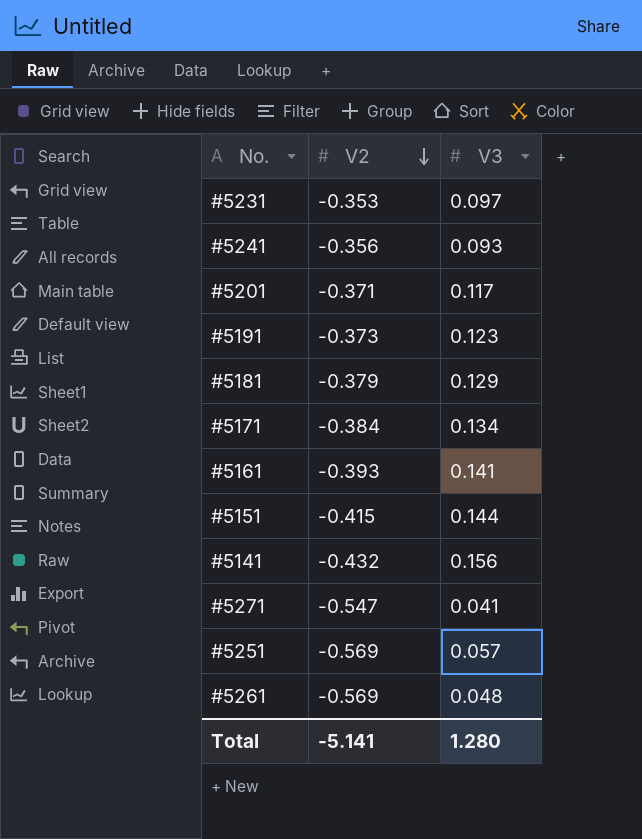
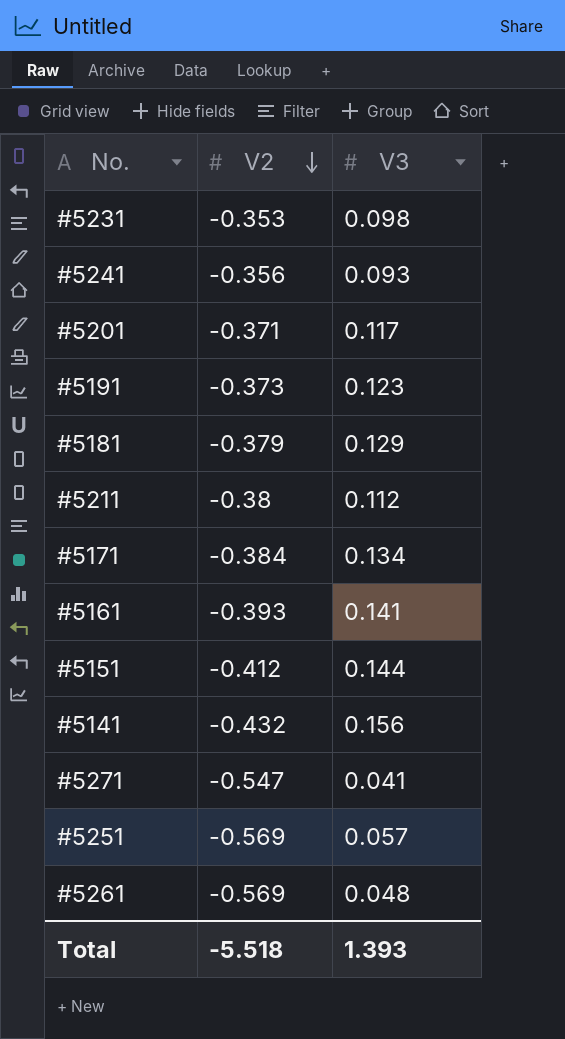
#5231 | V3: 0.097 -> 0.098
row #5211: none -> -0.38 | 0.112
#5151 | V2: -0.415 -> -0.412
Total | V2: -5.141 -> -5.518
Total | V3: 1.280 -> 1.393

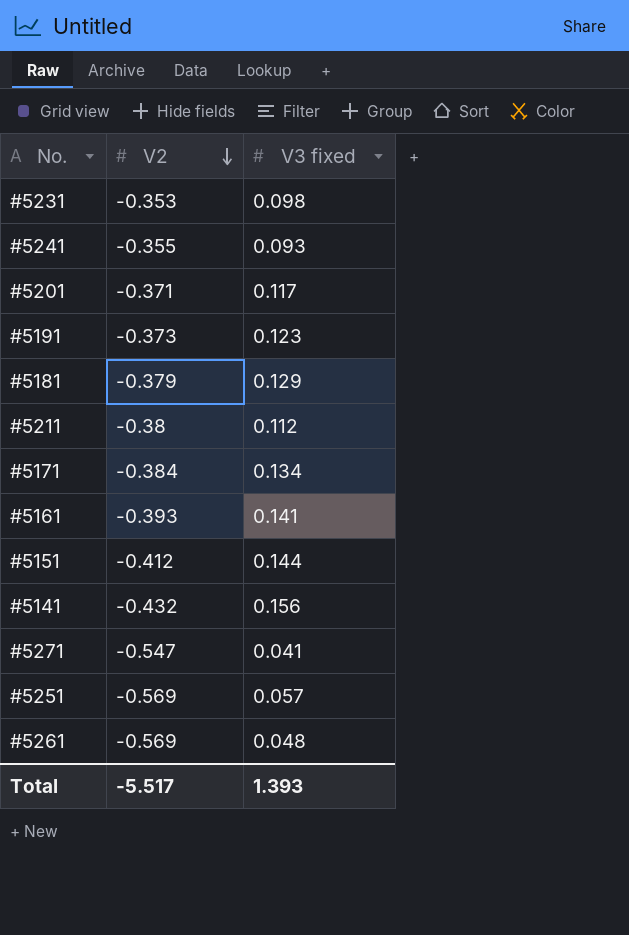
column name: V3 -> V3 fixed
#5241 | V2: -0.356 -> -0.355
Total | V2: -5.518 -> -5.517

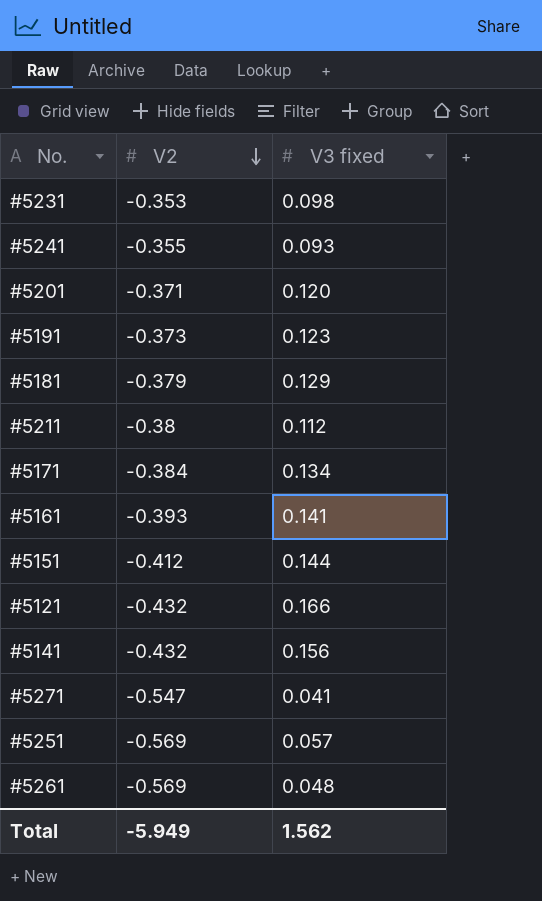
#5201 | V3 fixed: 0.117 -> 0.120
row #5121: none -> -0.432 | 0.166
Total | V2: -5.517 -> -5.949
Total | V3 fixed: 1.393 -> 1.562

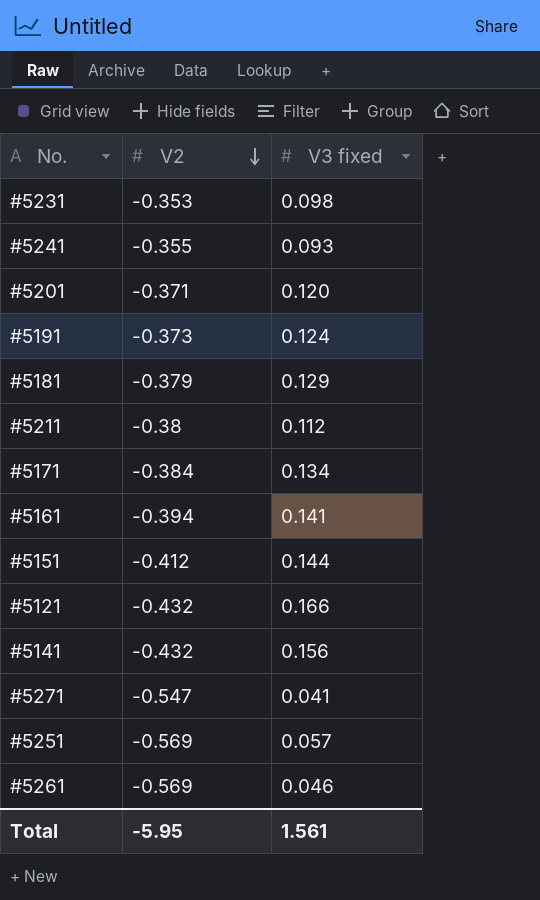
#5191 | V3 fixed: 0.123 -> 0.124
#5161 | V2: -0.393 -> -0.394
#5261 | V3 fixed: 0.048 -> 0.046
Total | V2: -5.949 -> -5.95
Total | V3 fixed: 1.562 -> 1.561

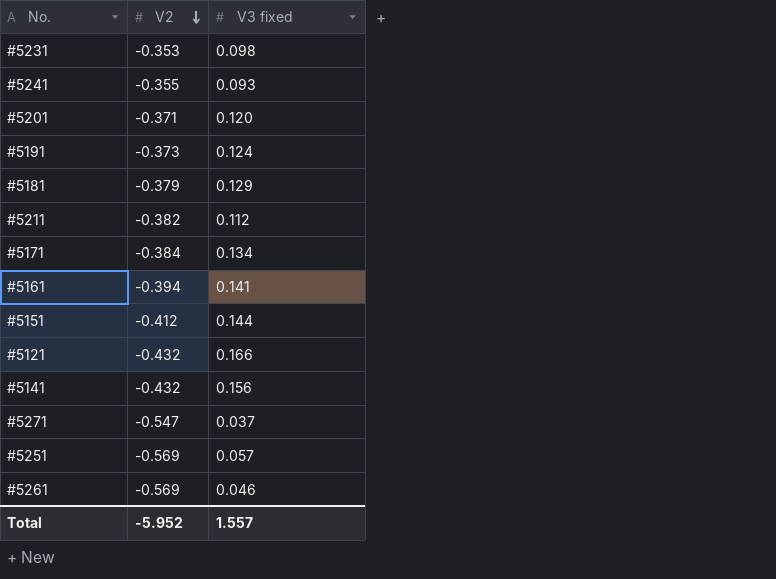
#5211 | V2: -0.38 -> -0.382
#5271 | V3 fixed: 0.041 -> 0.037
Total | V2: -5.95 -> -5.952
Total | V3 fixed: 1.561 -> 1.557

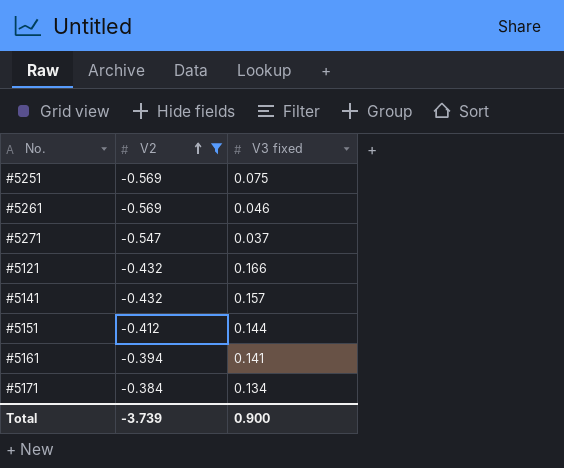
filter: none -> V2 <= -0.384
row order: V2 descending -> V2 ascending
#5251 | V3 fixed: 0.057 -> 0.075
#5141 | V3 fixed: 0.156 -> 0.157
Total | V2: -5.952 -> -3.739
Total | V3 fixed: 1.557 -> 0.900

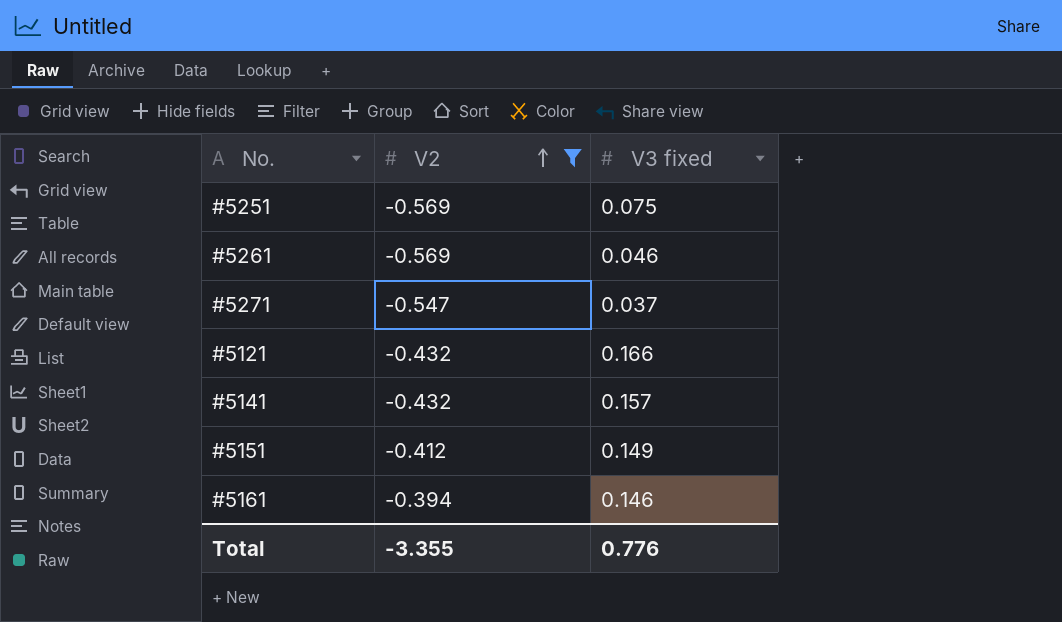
row #5171: -0.384 | 0.134 -> none
#5151 | V3 fixed: 0.144 -> 0.149
#5161 | V3 fixed: 0.141 -> 0.146
Total | V2: -3.739 -> -3.355
Total | V3 fixed: 0.900 -> 0.776

